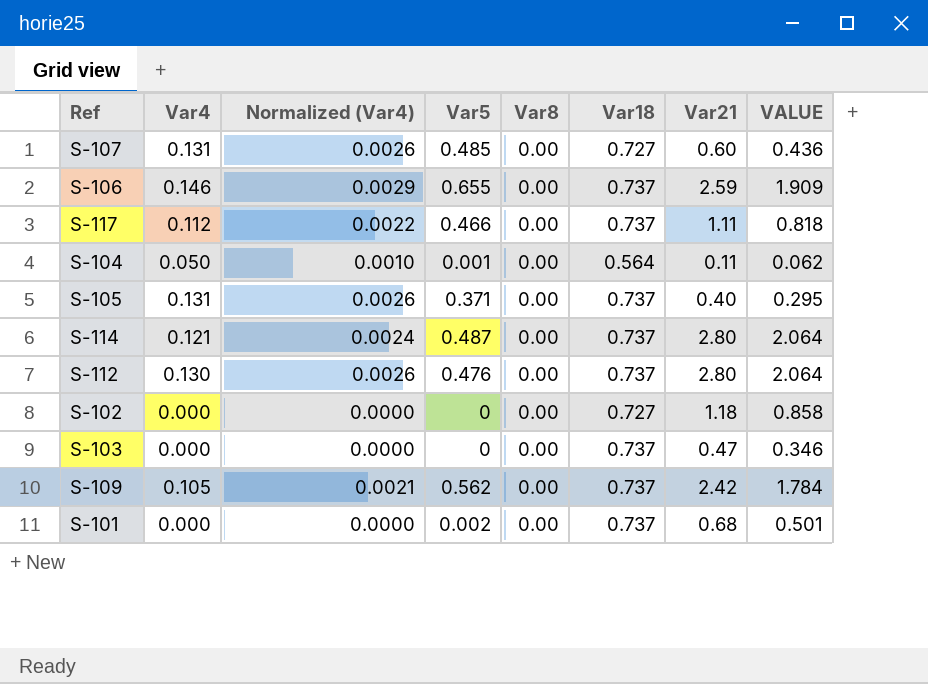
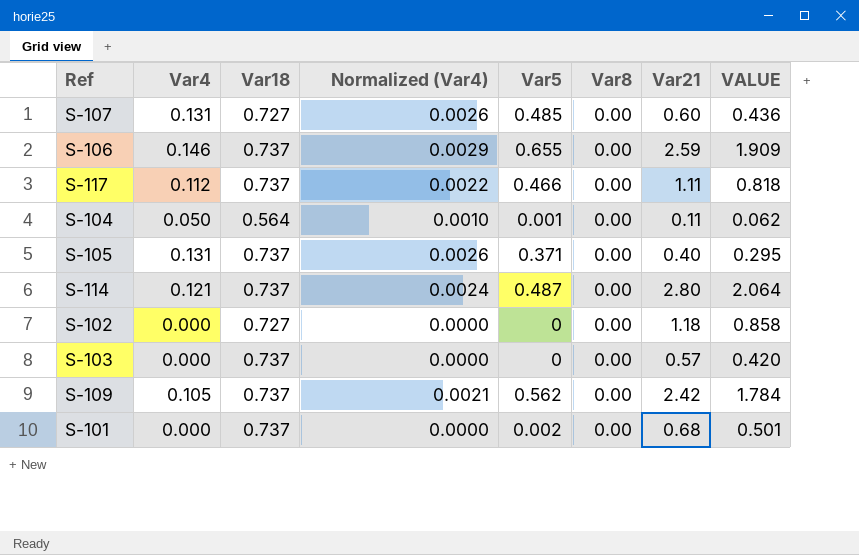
column Var18 | position: 6 -> 3
row S-112: 0.130 | 0.0026 | 0.476 | 0.00 | 0.737 | 2.80 | 2.064 -> none
S-103 | Var21: 0.47 -> 0.57
S-103 | VALUE: 0.346 -> 0.420

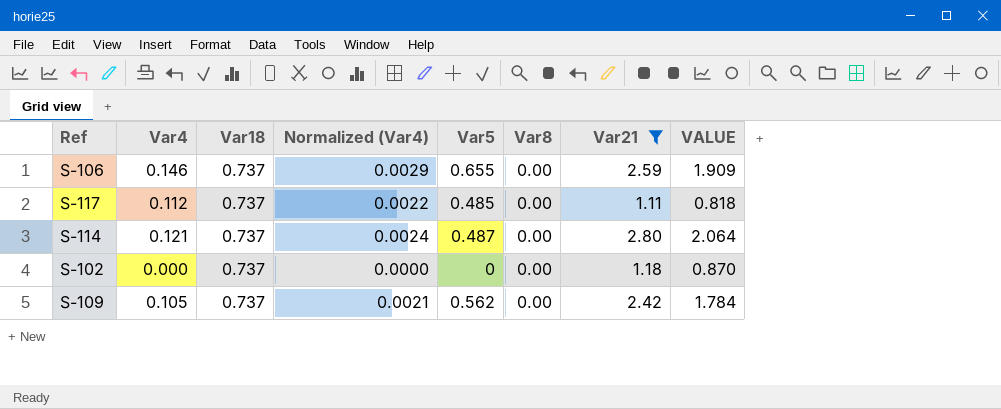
filter: none -> Var21 >= 1.11
S-117 | Var5: 0.466 -> 0.485
S-102 | Var18: 0.727 -> 0.737
S-102 | VALUE: 0.858 -> 0.870

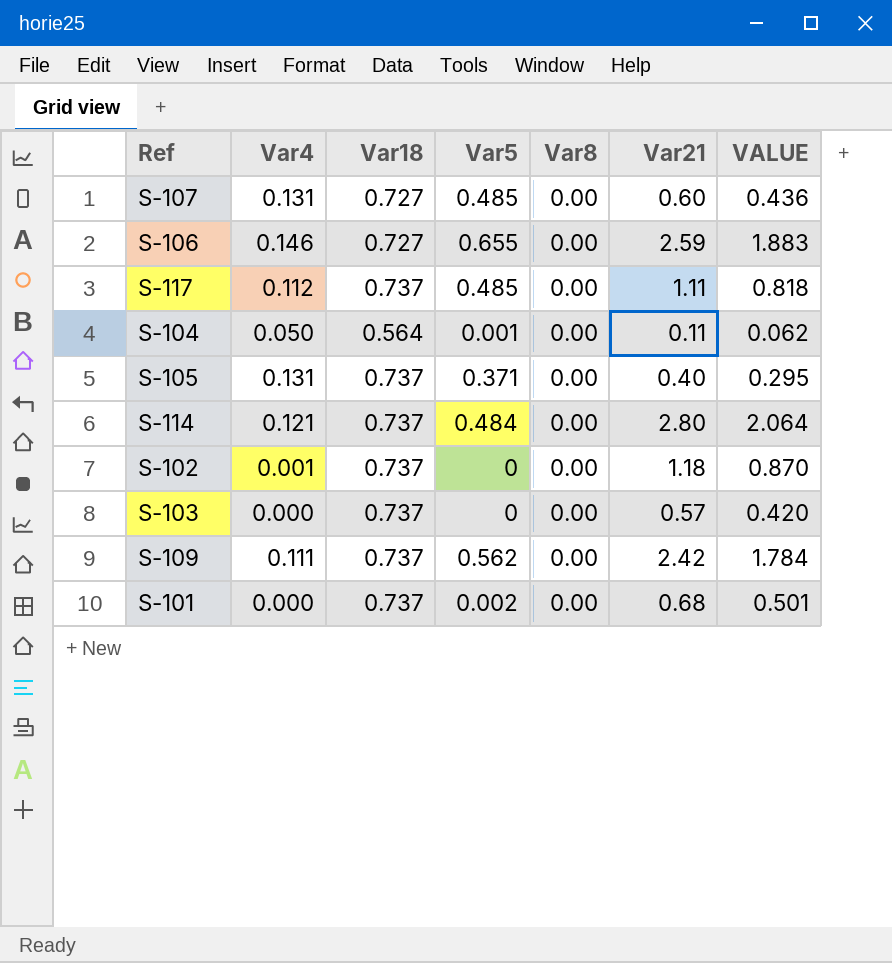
filter: Var21 >= 1.11 -> none
column Normalized (Var4) | formula: [Var4] * 0.02 -> none
S-106 | Var18: 0.737 -> 0.727
S-106 | VALUE: 1.909 -> 1.883
S-114 | Var5: 0.487 -> 0.484
S-102 | Var4: 0.000 -> 0.001
S-109 | Var4: 0.105 -> 0.111

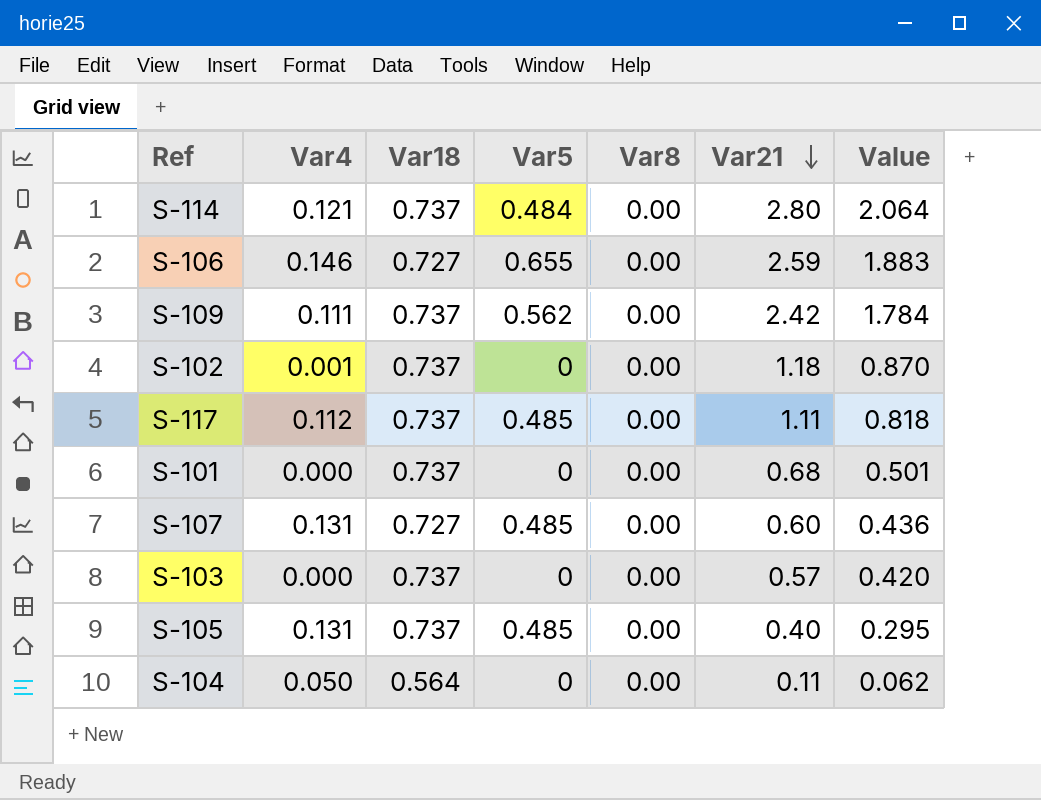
row order: none -> Var21 descending
column name: VALUE -> Value
S-101 | Var5: 0.002 -> 0
S-105 | Var5: 0.371 -> 0.485
S-104 | Var5: 0.001 -> 0

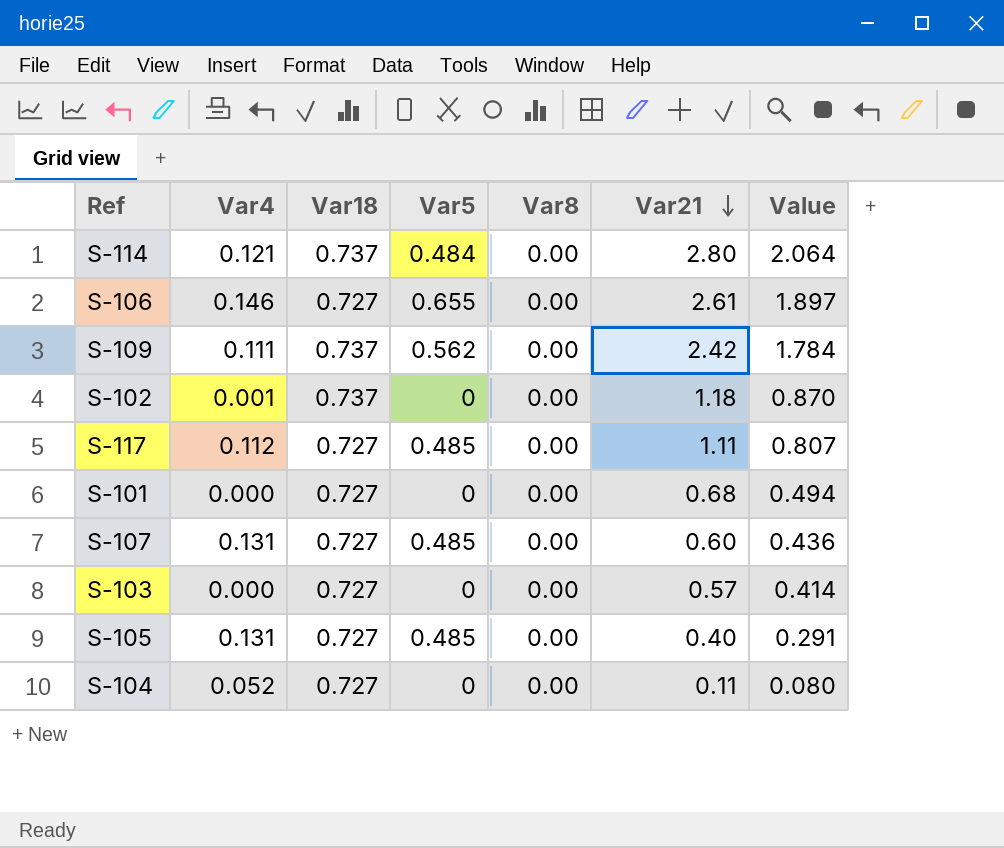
S-106 | Var21: 2.59 -> 2.61
S-106 | Value: 1.883 -> 1.897
S-117 | Var18: 0.737 -> 0.727
S-117 | Value: 0.818 -> 0.807
S-101 | Var18: 0.737 -> 0.727
S-101 | Value: 0.501 -> 0.494
S-103 | Var18: 0.737 -> 0.727
S-103 | Value: 0.420 -> 0.414
S-105 | Var18: 0.737 -> 0.727
S-105 | Value: 0.295 -> 0.291
S-104 | Var4: 0.050 -> 0.052
S-104 | Var18: 0.564 -> 0.727
S-104 | Value: 0.062 -> 0.080

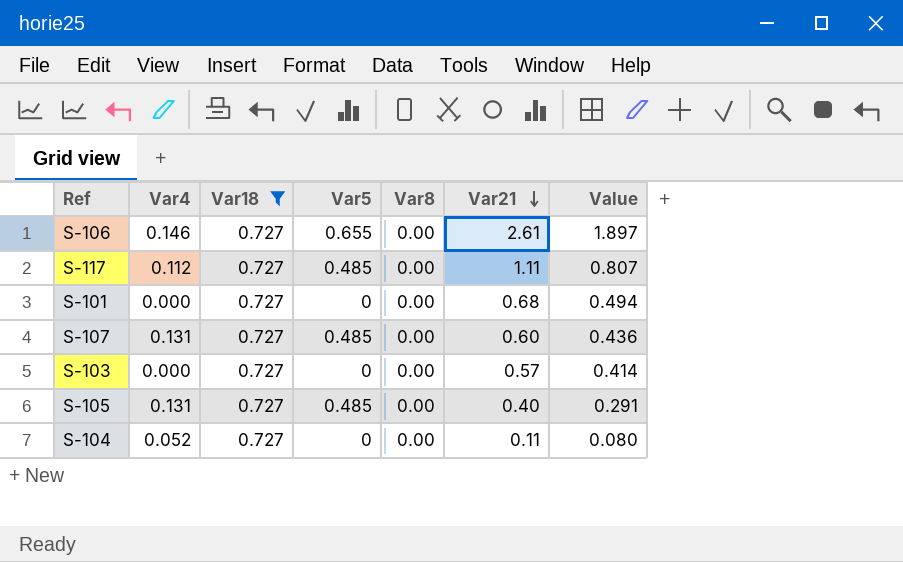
filter: none -> Var18 = 0.727

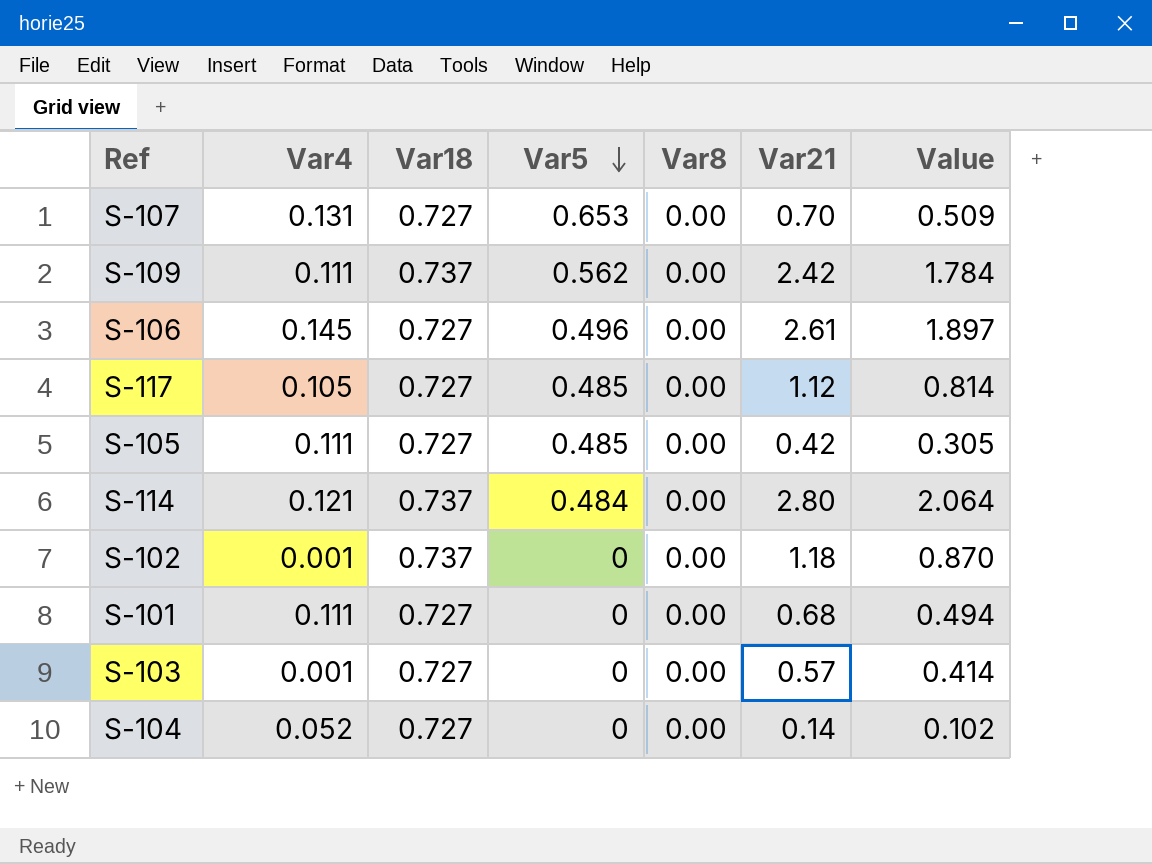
filter: Var18 = 0.727 -> none
row order: Var21 descending -> Var5 descending
S-107 | Var5: 0.485 -> 0.653
S-107 | Var21: 0.60 -> 0.70
S-107 | Value: 0.436 -> 0.509
S-106 | Var4: 0.146 -> 0.145
S-106 | Var5: 0.655 -> 0.496
S-117 | Var4: 0.112 -> 0.105
S-117 | Var21: 1.11 -> 1.12
S-117 | Value: 0.807 -> 0.814
S-105 | Var4: 0.131 -> 0.111
S-105 | Var21: 0.40 -> 0.42
S-105 | Value: 0.291 -> 0.305
S-101 | Var4: 0.000 -> 0.111
S-103 | Var4: 0.000 -> 0.001
S-104 | Var21: 0.11 -> 0.14
S-104 | Value: 0.080 -> 0.102

